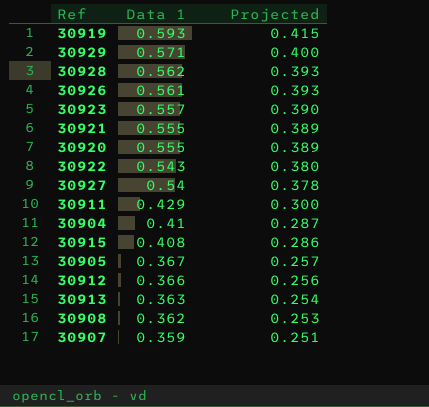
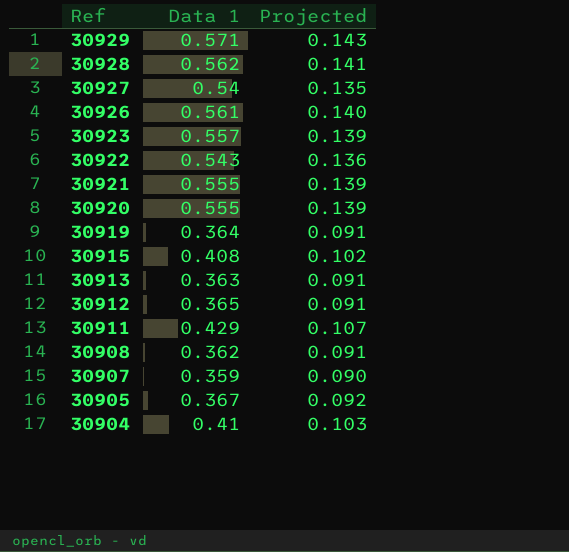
row order: Data 1 descending -> Ref descending
column Projected | formula: [Data 1] * 0.7 -> [Data 1] * 0.25
30919 | Data 1: 0.593 -> 0.364
30912 | Data 1: 0.366 -> 0.365

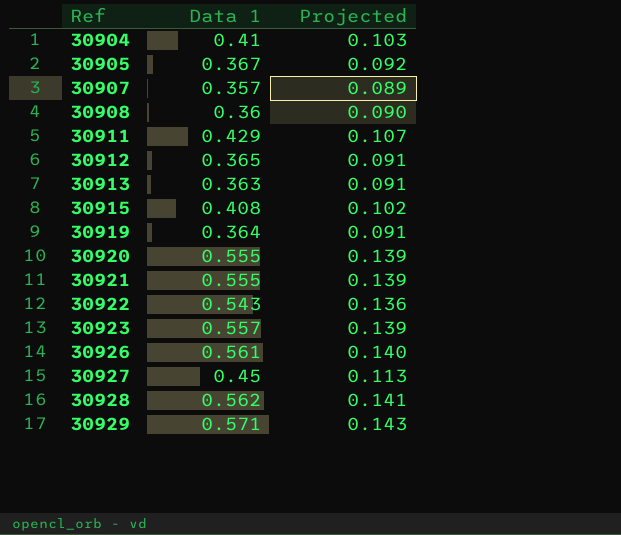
row order: Ref descending -> Ref ascending
30907 | Data 1: 0.359 -> 0.357
30907 | Projected: 0.090 -> 0.089
30908 | Data 1: 0.362 -> 0.36
30908 | Projected: 0.091 -> 0.090
30927 | Data 1: 0.54 -> 0.45
30927 | Projected: 0.135 -> 0.113

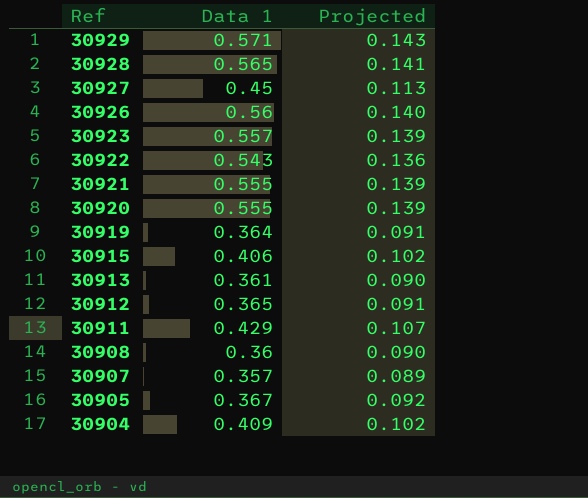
row order: Ref ascending -> Ref descending
30928 | Data 1: 0.562 -> 0.565
30926 | Data 1: 0.561 -> 0.56
30915 | Data 1: 0.408 -> 0.406
30913 | Data 1: 0.363 -> 0.361
30913 | Projected: 0.091 -> 0.090
30904 | Data 1: 0.41 -> 0.409
30904 | Projected: 0.103 -> 0.102

